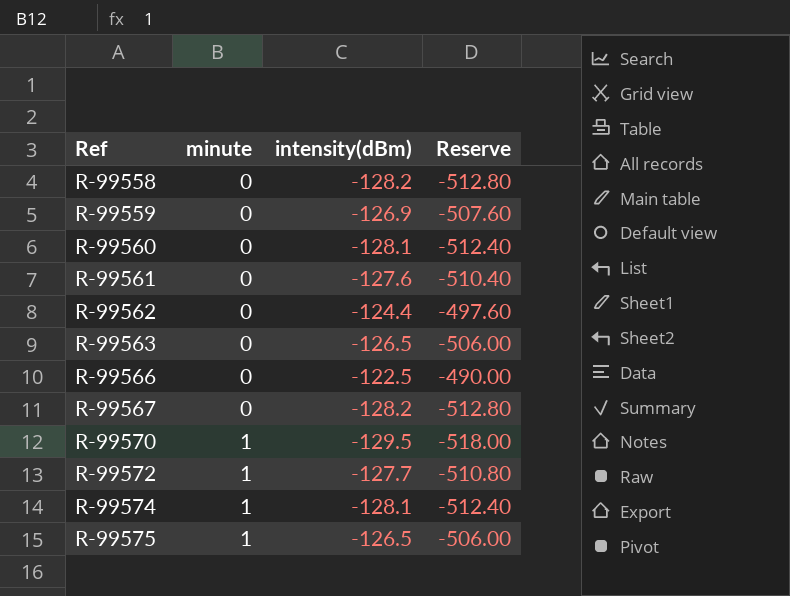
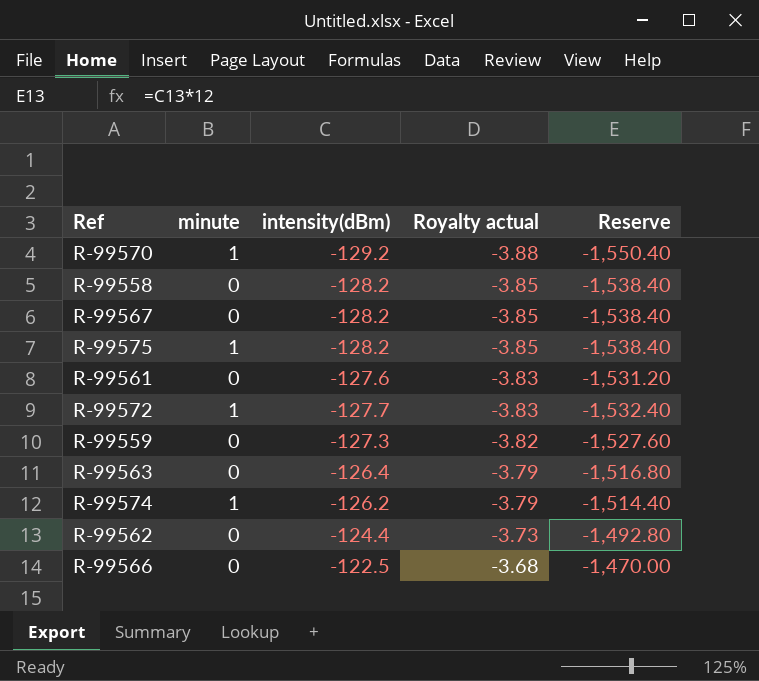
row order: Ref ascending -> Royalty actual ascending
column Royalty actual | formula: none -> [intensity(dBm)] * 0.03
column Reserve | formula: [intensity(dBm)] * 4 -> [intensity(dBm)] * 12
row R-99560: 0 | -128.1 | -512.40 -> none
R-99570 | intensity(dBm): -129.5 -> -129.2
R-99575 | intensity(dBm): -126.5 -> -128.2
R-99559 | intensity(dBm): -126.9 -> -127.3
R-99563 | intensity(dBm): -126.5 -> -126.4
R-99574 | intensity(dBm): -128.1 -> -126.2

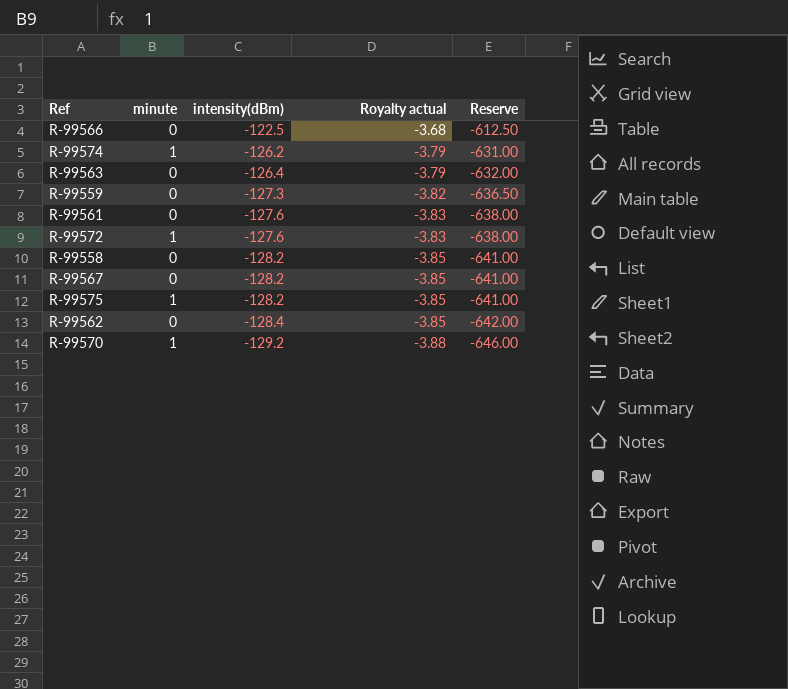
row order: Royalty actual ascending -> intensity(dBm) descending
column Reserve | formula: [intensity(dBm)] * 12 -> [intensity(dBm)] * 5
R-99572 | intensity(dBm): -127.7 -> -127.6
R-99562 | intensity(dBm): -124.4 -> -128.4
R-99562 | Royalty actual: -3.73 -> -3.85

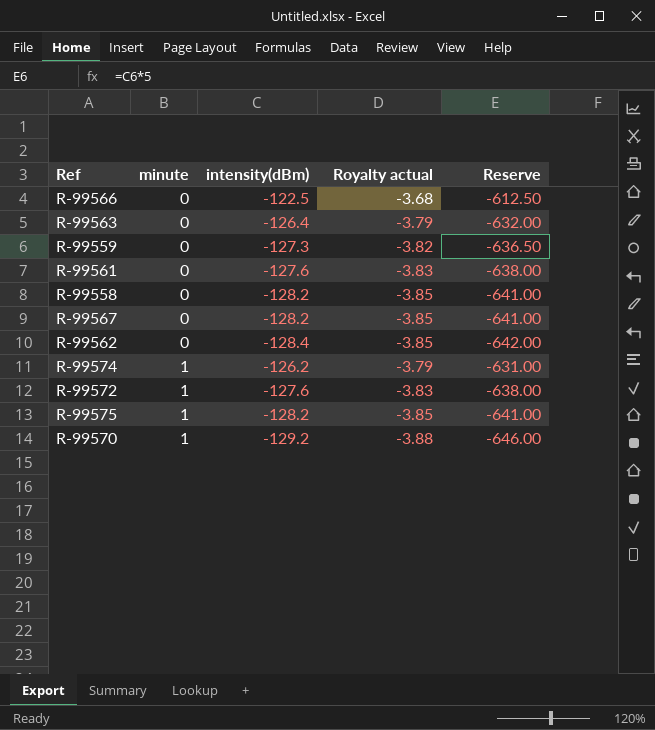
row order: intensity(dBm) descending -> minute ascending

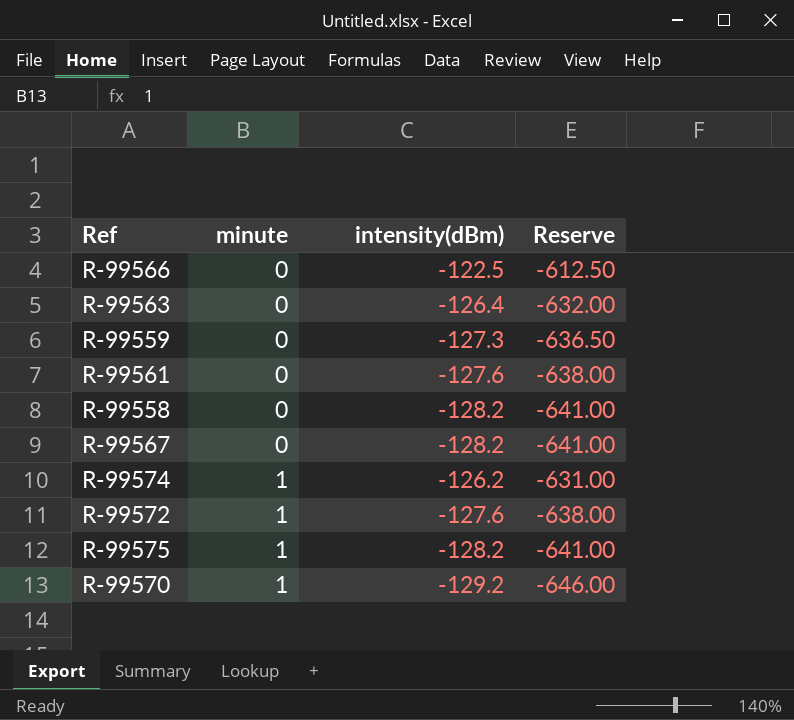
column Royalty actual | formula: [intensity(dBm)] * 0.03 -> none
row R-99562: 0 | -128.4 | -3.85 | -642.00 -> none

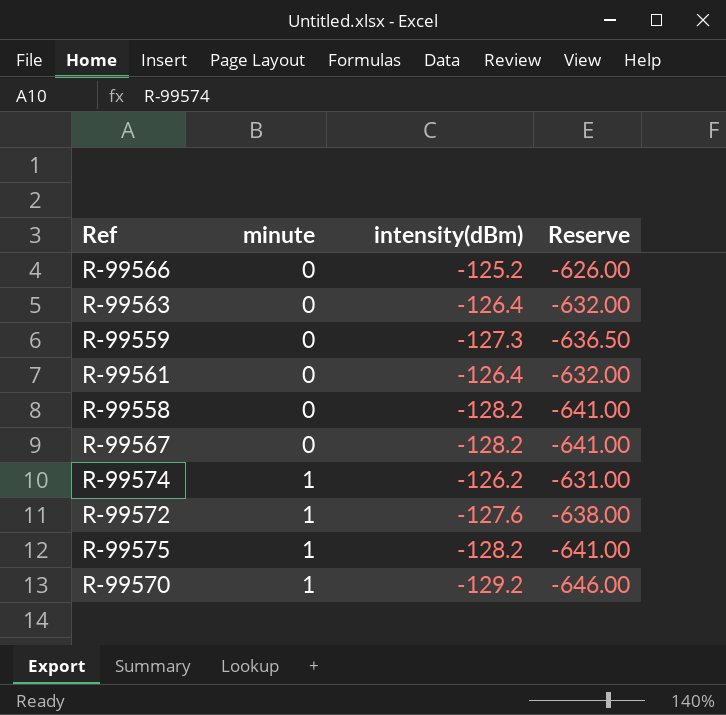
R-99566 | intensity(dBm): -122.5 -> -125.2
R-99566 | Reserve: -612.50 -> -626.00
R-99561 | intensity(dBm): -127.6 -> -126.4
R-99561 | Reserve: -638.00 -> -632.00

